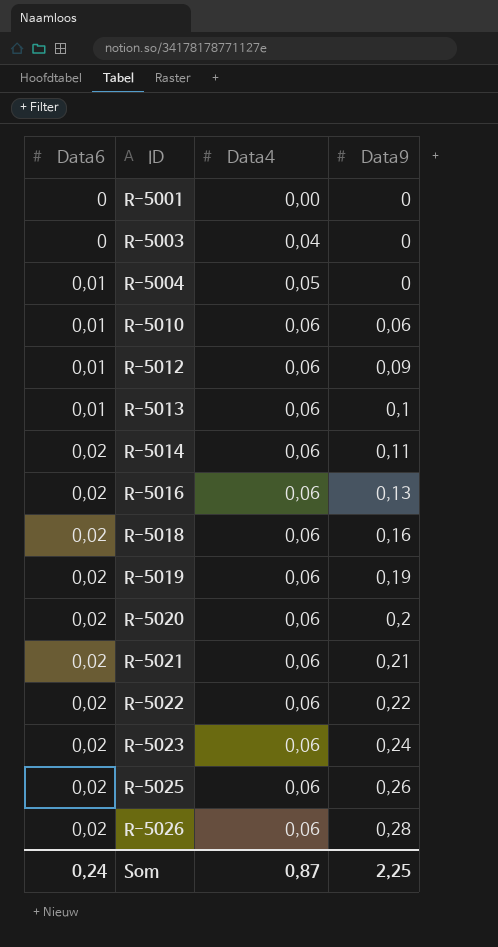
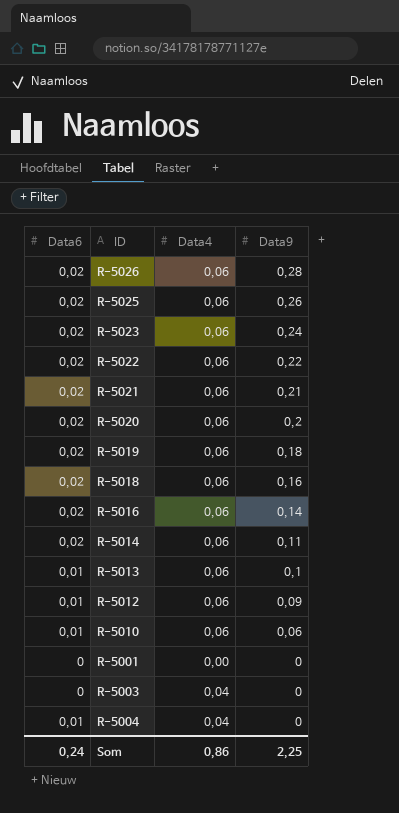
row order: Data6 ascending -> Data9 descending
R-5019 | Data9: 0,19 -> 0,18
R-5016 | Data9: 0,13 -> 0,14
R-5004 | Data4: 0,05 -> 0,04
Som | Data4: 0,87 -> 0,86

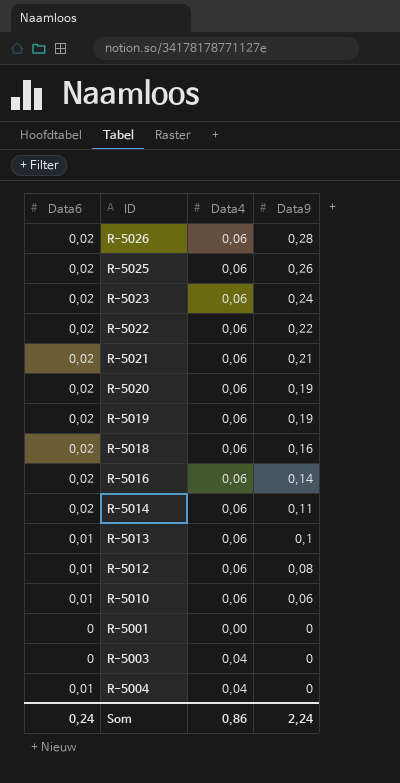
R-5020 | Data9: 0,2 -> 0,19
R-5019 | Data9: 0,18 -> 0,19
R-5012 | Data9: 0,09 -> 0,08
Som | Data9: 2,25 -> 2,24

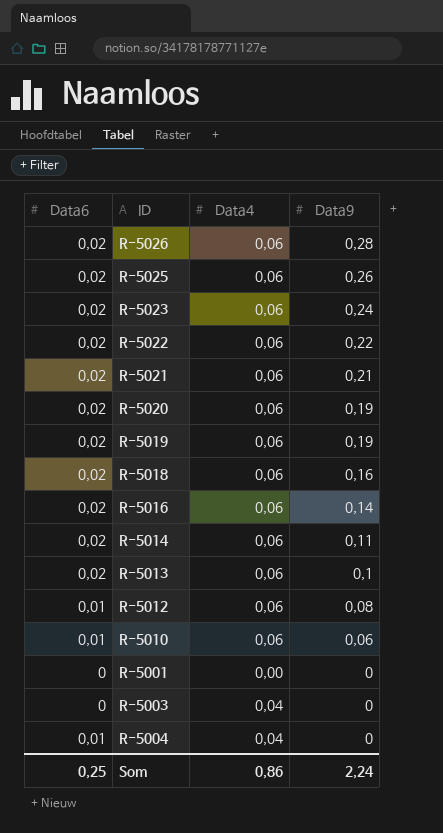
R-5013 | Data6: 0,01 -> 0,02
Som | Data6: 0,24 -> 0,25

